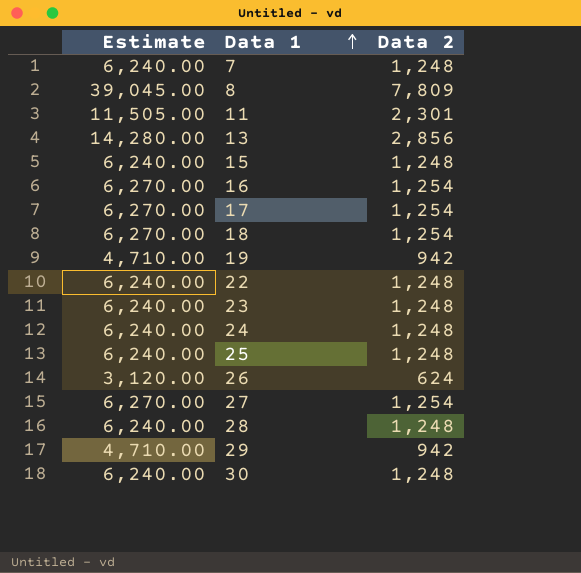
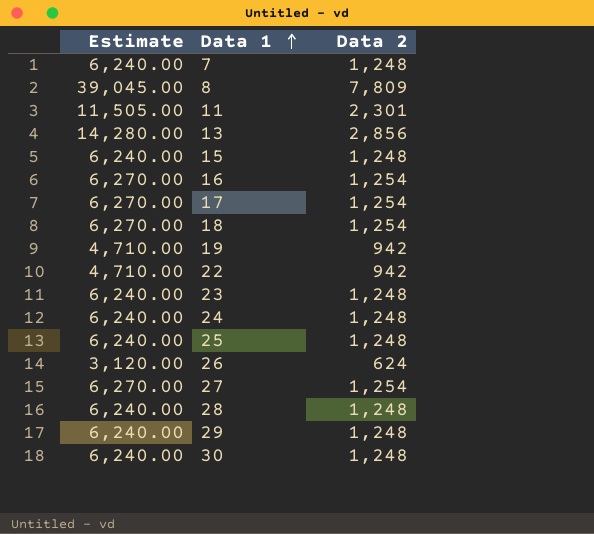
22 | Estimate: 6,240.00 -> 4,710.00
22 | Data 2: 1,248 -> 942
29 | Estimate: 4,710.00 -> 6,240.00
29 | Data 2: 942 -> 1,248

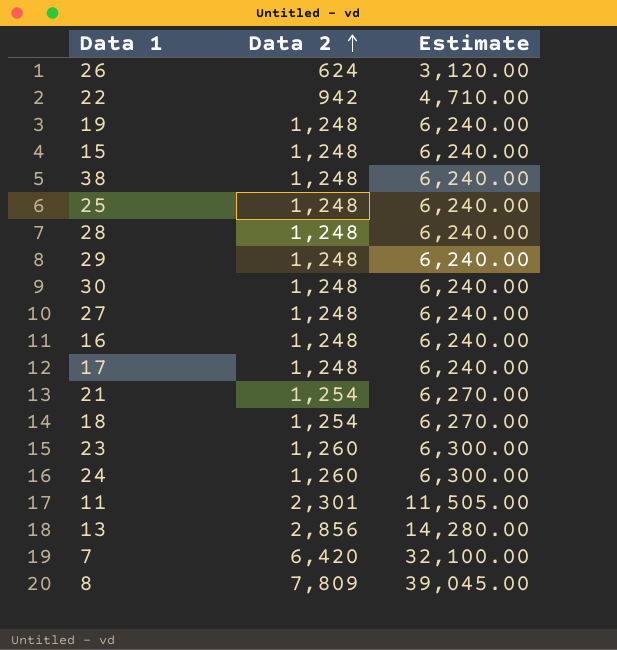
row order: Data 1 ascending -> Data 2 ascending
column Estimate | position: 1 -> 3
19 | Data 2: 942 -> 1,248
19 | Estimate: 4,710.00 -> 6,240.00
row 38: none -> 1,248 | 6,240.00
27 | Data 2: 1,254 -> 1,248
27 | Estimate: 6,270.00 -> 6,240.00
16 | Data 2: 1,254 -> 1,248
16 | Estimate: 6,270.00 -> 6,240.00
17 | Data 2: 1,254 -> 1,248
17 | Estimate: 6,270.00 -> 6,240.00
row 21: none -> 1,254 | 6,270.00
23 | Data 2: 1,248 -> 1,260
23 | Estimate: 6,240.00 -> 6,300.00
24 | Data 2: 1,248 -> 1,260
24 | Estimate: 6,240.00 -> 6,300.00
7 | Data 2: 1,248 -> 6,420
7 | Estimate: 6,240.00 -> 32,100.00

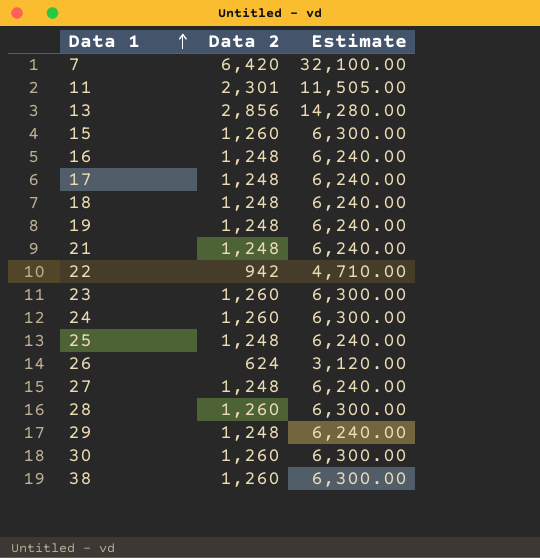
row order: Data 2 ascending -> Data 1 ascending
row 8: 7,809 | 39,045.00 -> none
15 | Data 2: 1,248 -> 1,260
15 | Estimate: 6,240.00 -> 6,300.00
18 | Data 2: 1,254 -> 1,248
18 | Estimate: 6,270.00 -> 6,240.00
21 | Data 2: 1,254 -> 1,248
21 | Estimate: 6,270.00 -> 6,240.00
28 | Data 2: 1,248 -> 1,260
28 | Estimate: 6,240.00 -> 6,300.00
30 | Data 2: 1,248 -> 1,260
30 | Estimate: 6,240.00 -> 6,300.00
38 | Data 2: 1,248 -> 1,260
38 | Estimate: 6,240.00 -> 6,300.00

